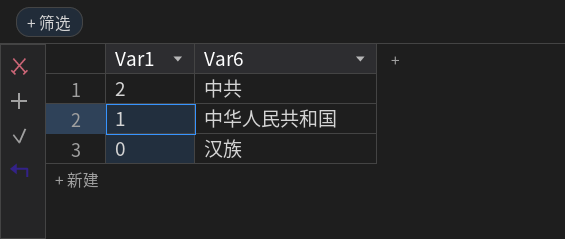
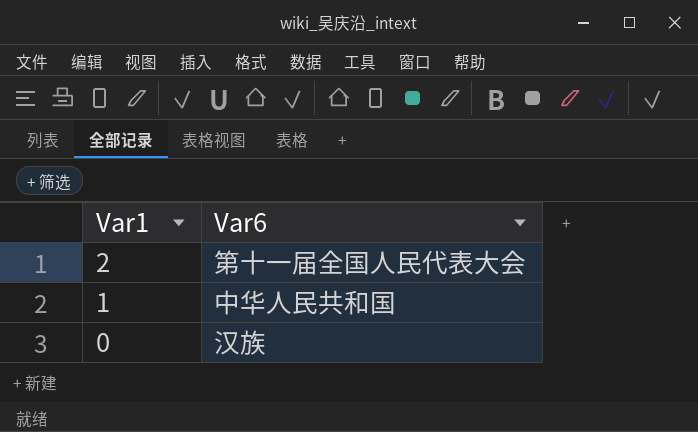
2 | Var6: 中共 -> 第十一届全国人民代表大会

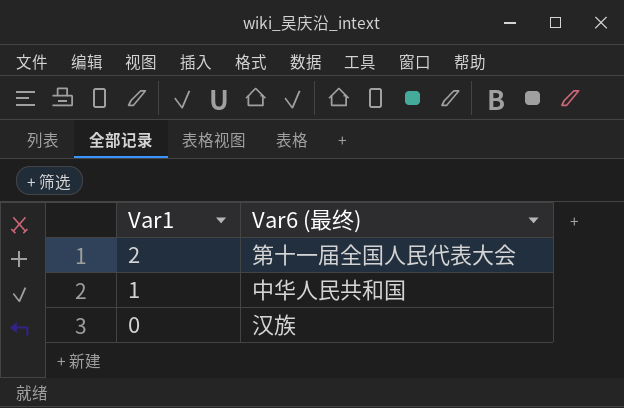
column name: Var6 -> Var6 (最终)

